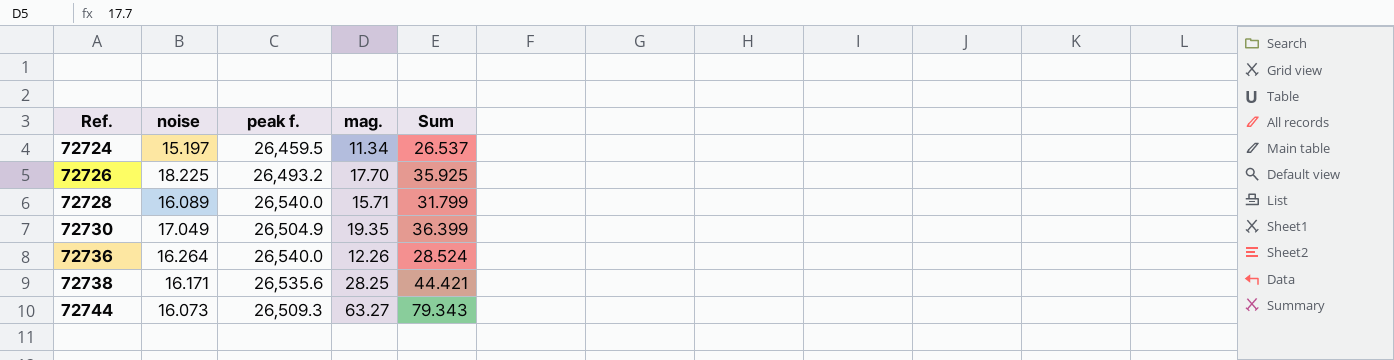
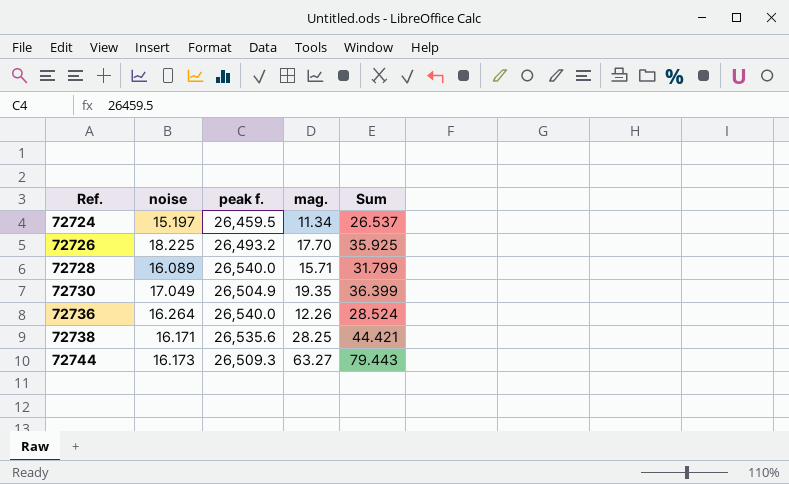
72744 | noise: 16.073 -> 16.173
72744 | Sum: 79.343 -> 79.443

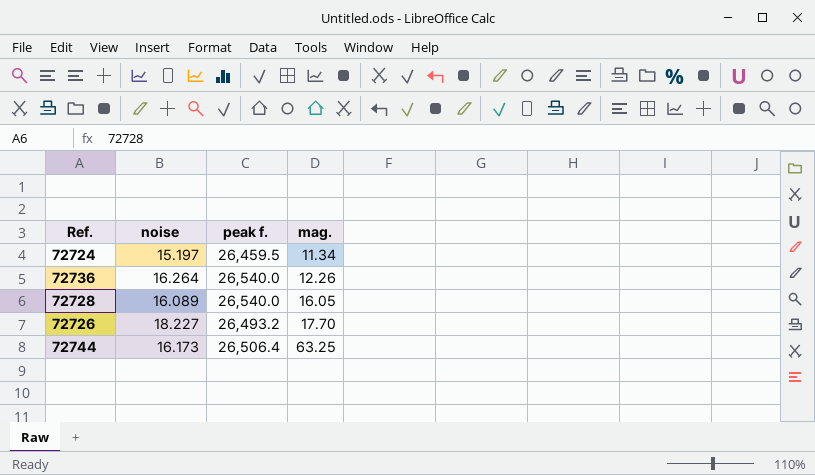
row order: Ref. ascending -> mag. ascending
column Sum | formula: [noise] + [mag.] -> none
row 72730: 17.049 | 26,504.9 | 19.35 | 36.399 -> none
row 72738: 16.171 | 26,535.6 | 28.25 | 44.421 -> none
72728 | mag.: 15.71 -> 16.05
72726 | noise: 18.225 -> 18.227
72744 | peak f.: 26,509.3 -> 26,506.4
72744 | mag.: 63.27 -> 63.25

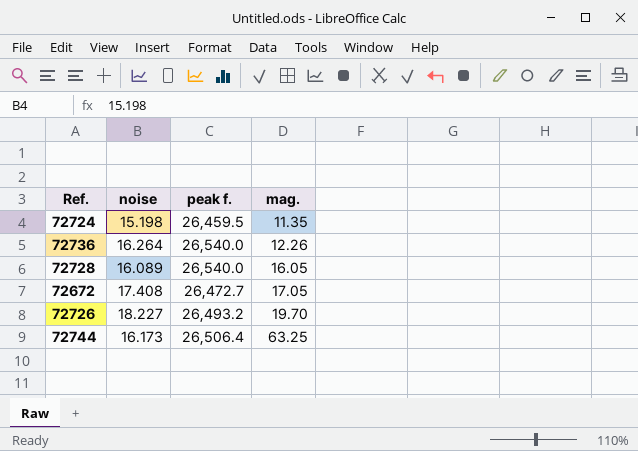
72724 | noise: 15.197 -> 15.198
72724 | mag.: 11.34 -> 11.35
row 72672: none -> 17.408 | 26,472.7 | 17.05
72726 | mag.: 17.70 -> 19.70

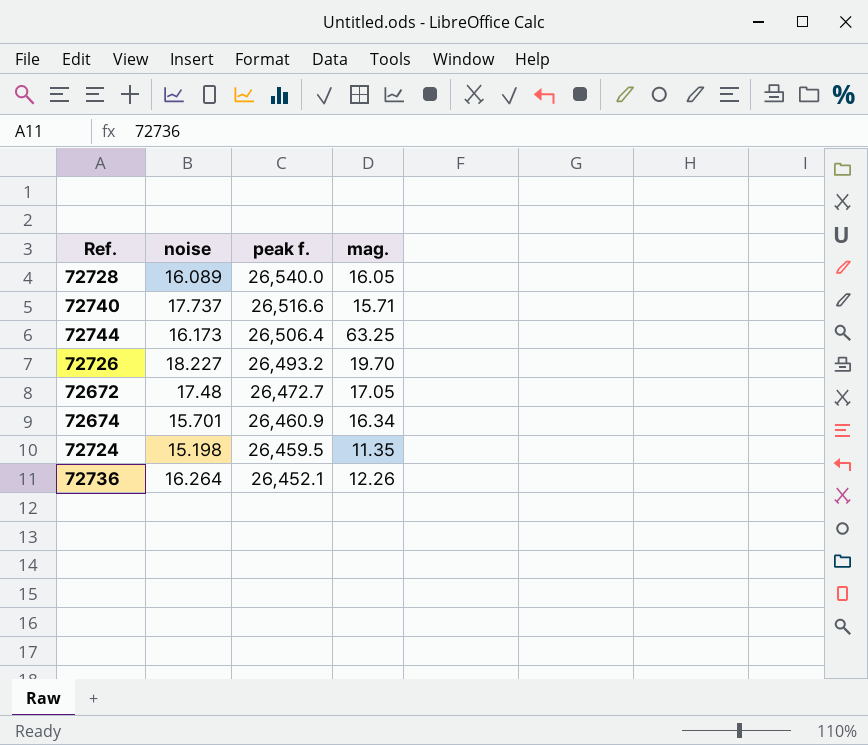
row order: mag. ascending -> peak f. descending
row 72740: none -> 17.737 | 26,516.6 | 15.71
72672 | noise: 17.408 -> 17.48
row 72674: none -> 15.701 | 26,460.9 | 16.34
72736 | peak f.: 26,540.0 -> 26,452.1

